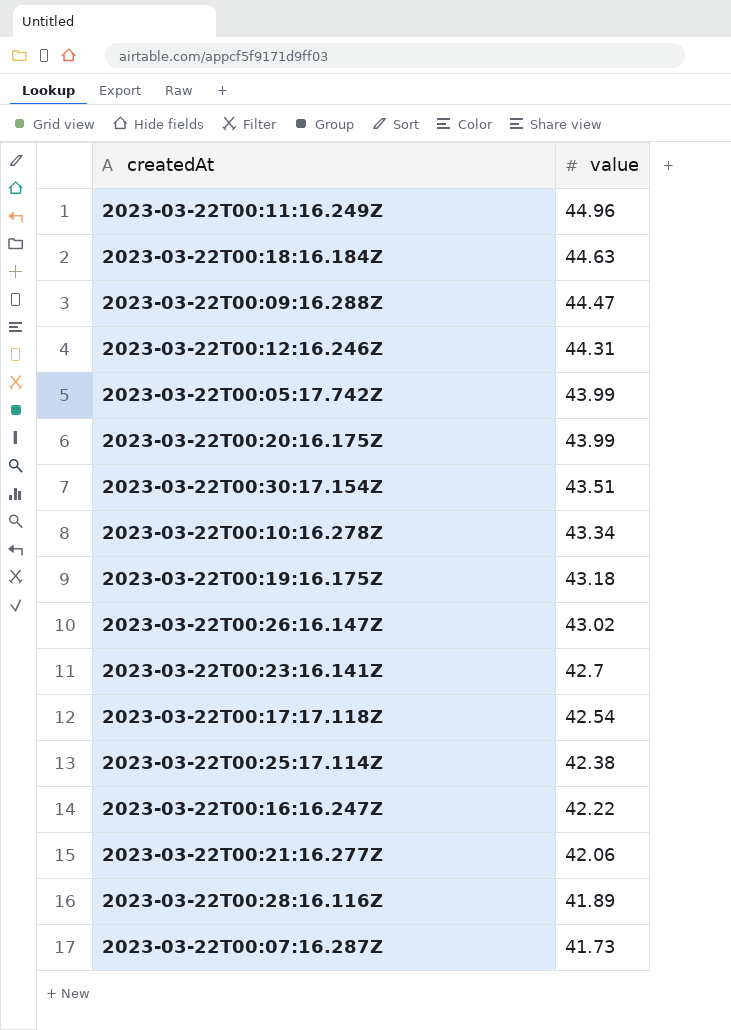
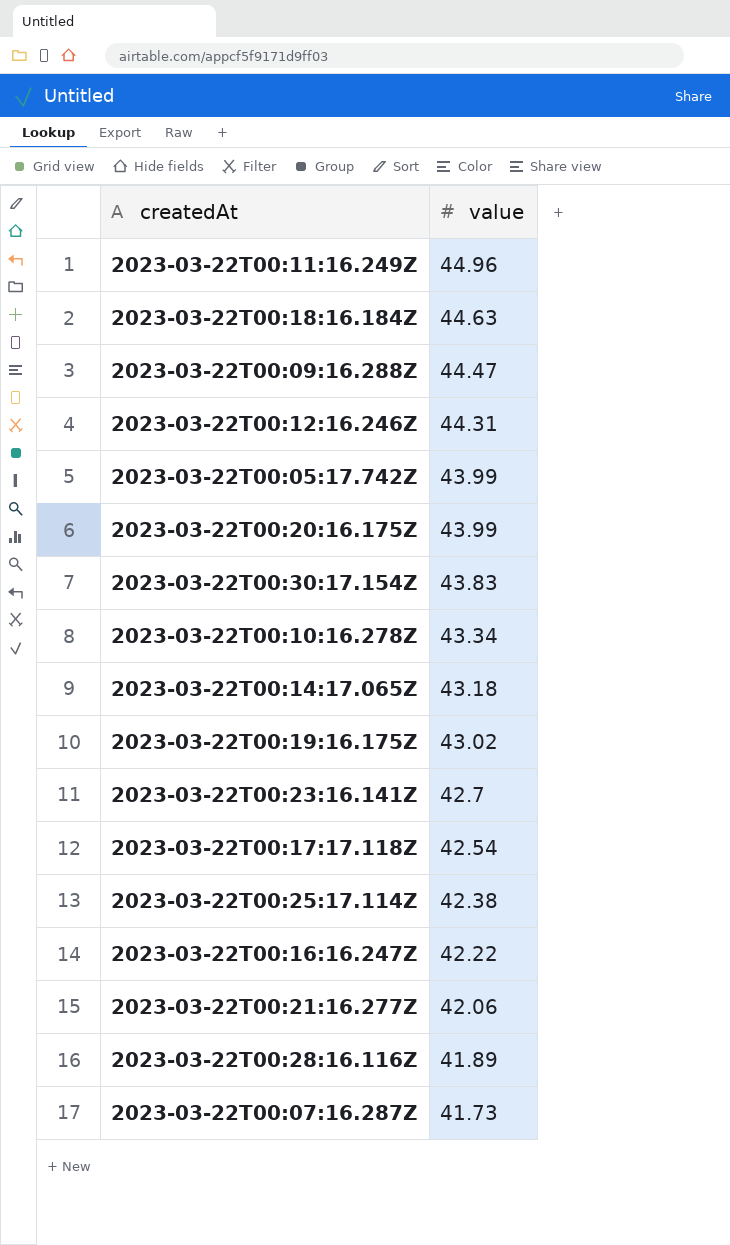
row 2023-03-22T00:26:16.147Z: 43.02 -> none
2023-03-22T00:30:17.154Z | value: 43.51 -> 43.83
row 2023-03-22T00:14:17.065Z: none -> 43.18
2023-03-22T00:19:16.175Z | value: 43.18 -> 43.02

